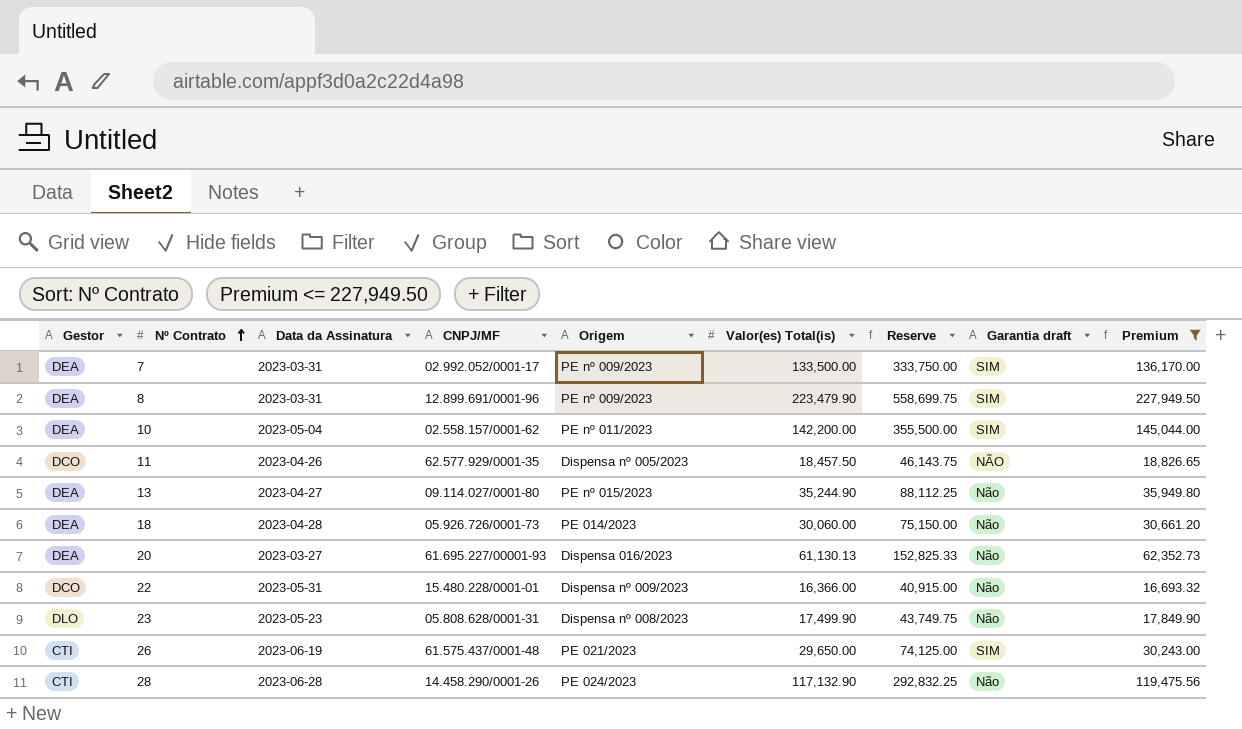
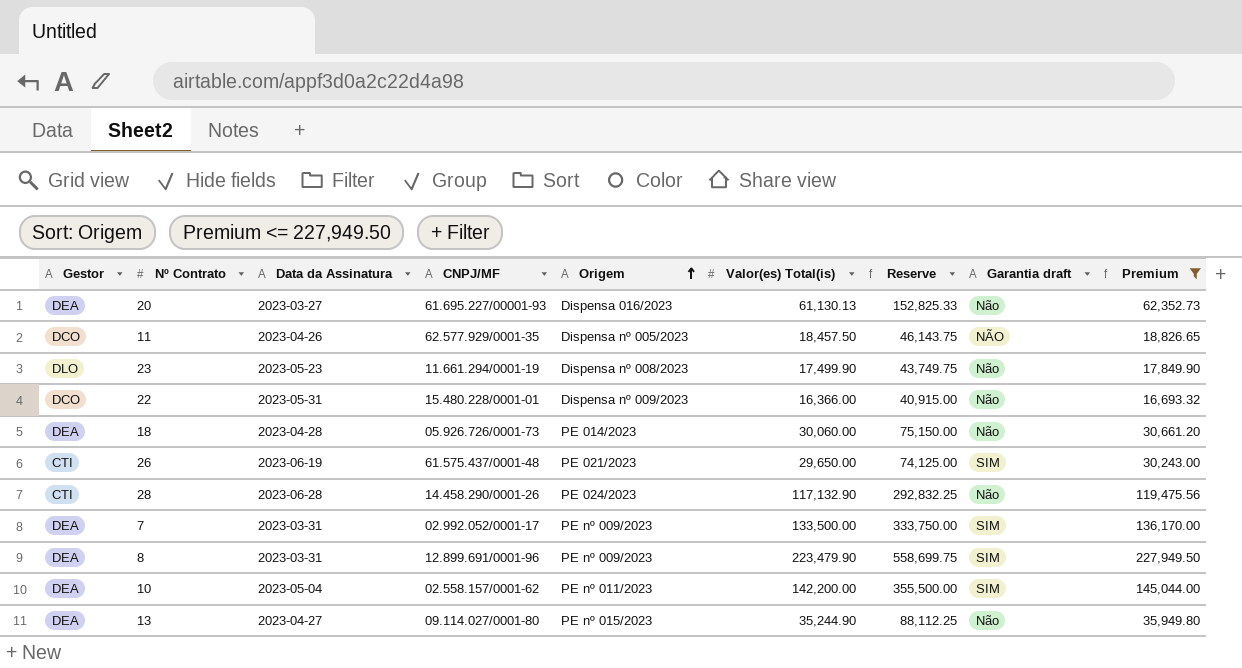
row order: Nº Contrato ascending -> Origem ascending
23 | CNPJ/MF: 05.808.628/0001-31 -> 11.661.294/0001-19

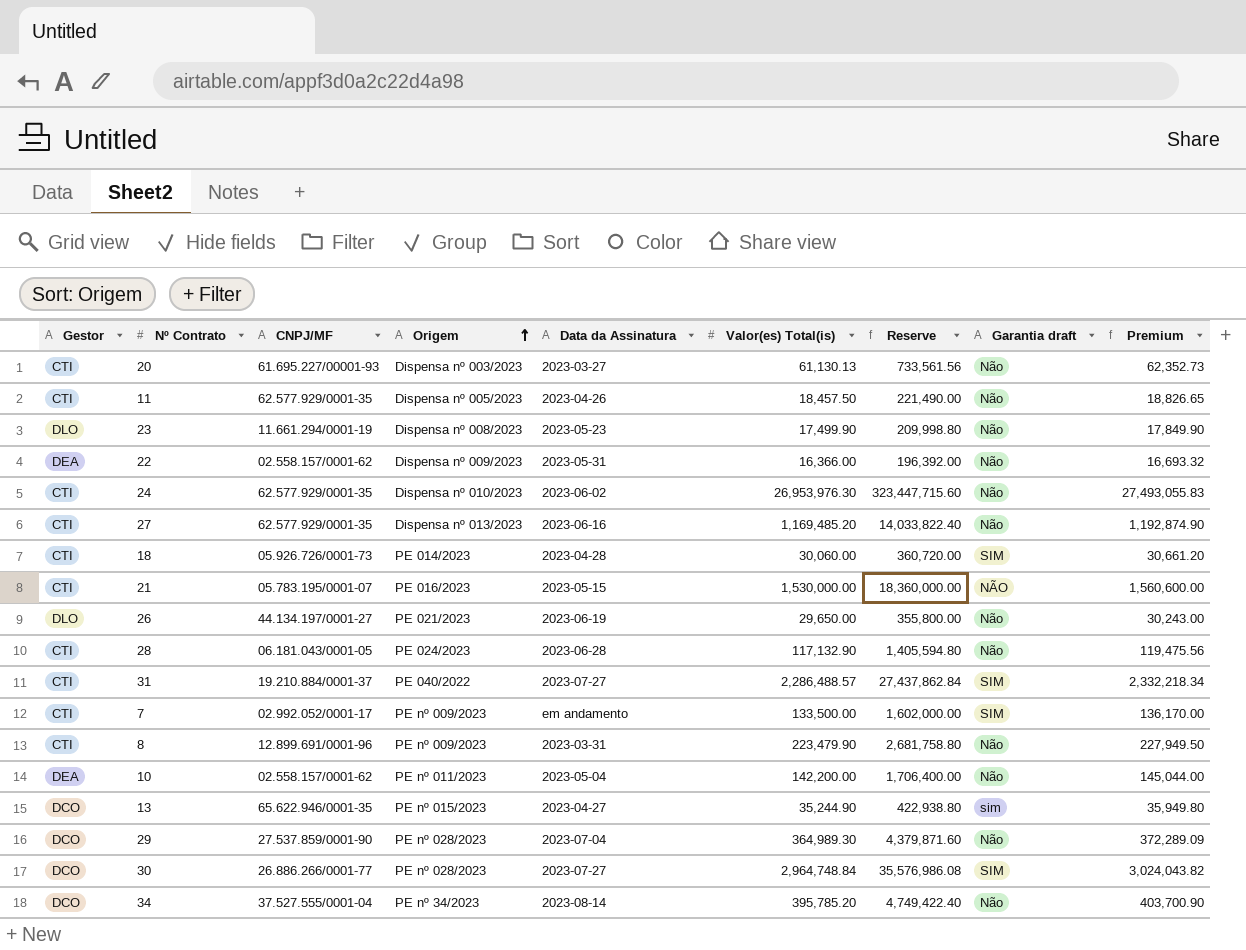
filter: Premium <= 227,949.50 -> none
column Data da Assinatura | position: 3 -> 5
column Reserve | formula: [Valor(es) Total(is)] * 2.5 -> [Valor(es) Total(is)] * 12
20 | Gestor: DEA -> CTI
20 | Origem: Dispensa 016/2023 -> Dispensa nº 003/2023
11 | Gestor: DCO -> CTI
11 | Garantia draft: NÃO -> Não
22 | Gestor: DCO -> DEA
22 | CNPJ/MF: 15.480.228/0001-01 -> 02.558.157/0001-62
18 | Gestor: DEA -> CTI
18 | Garantia draft: Não -> SIM
26 | Gestor: CTI -> DLO
26 | CNPJ/MF: 61.575.437/0001-48 -> 44.134.197/0001-27
26 | Garantia draft: SIM -> Não
28 | CNPJ/MF: 14.458.290/0001-26 -> 06.181.043/0001-05
7 | Gestor: DEA -> CTI
7 | Data da Assinatura: 2023-03-31 -> em andamento
8 | Gestor: DEA -> CTI
8 | Garantia draft: SIM -> Não
10 | Garantia draft: SIM -> Não
13 | Gestor: DEA -> DCO
13 | CNPJ/MF: 09.114.027/0001-80 -> 65.622.946/0001-35
13 | Garantia draft: Não -> sim

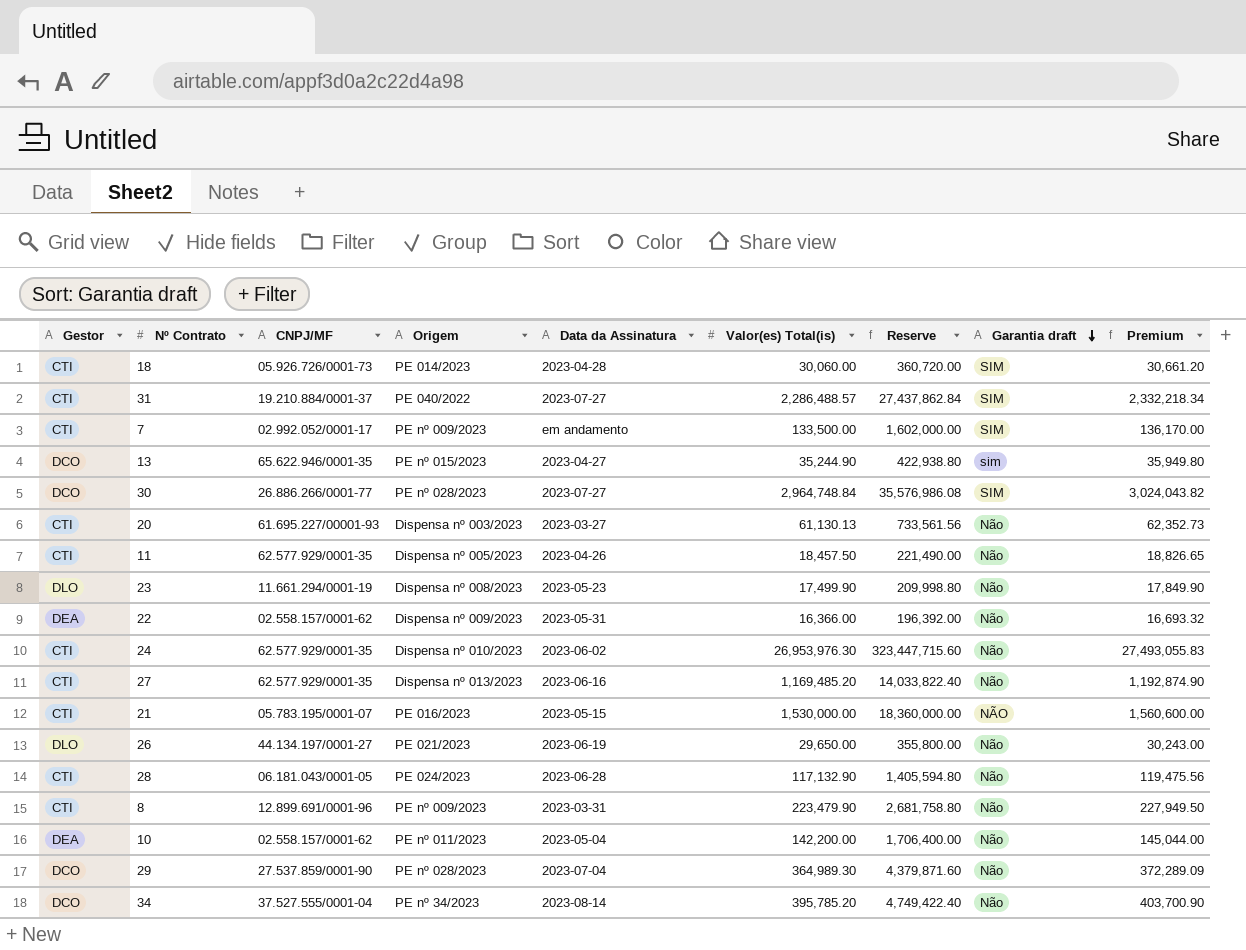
row order: Origem ascending -> Garantia draft descending

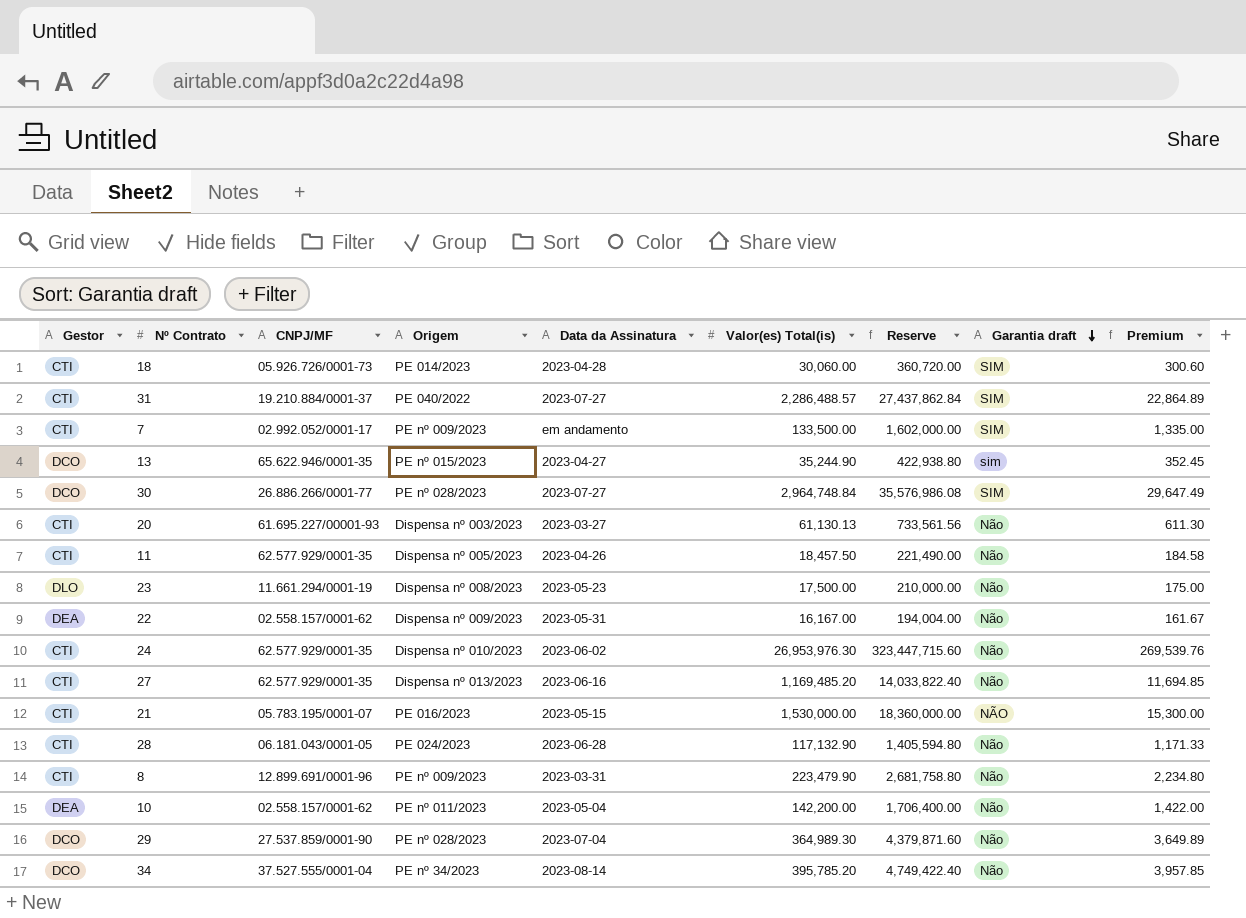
column Premium | formula: [Valor(es) Total(is)] * 1.02 -> [Valor(es) Total(is)] * 0.01
row 26: DLO | 44.134.197/0001-27 | PE 021/2023 | 2023-06-19 | 29,650.00 | 355,800.00 | Não | 30,243.00 -> none
23 | Valor(es) Total(is): 17,499.90 -> 17,500.00
23 | Reserve: 209,998.80 -> 210,000.00
22 | Valor(es) Total(is): 16,366.00 -> 16,167.00
22 | Reserve: 196,392.00 -> 194,004.00

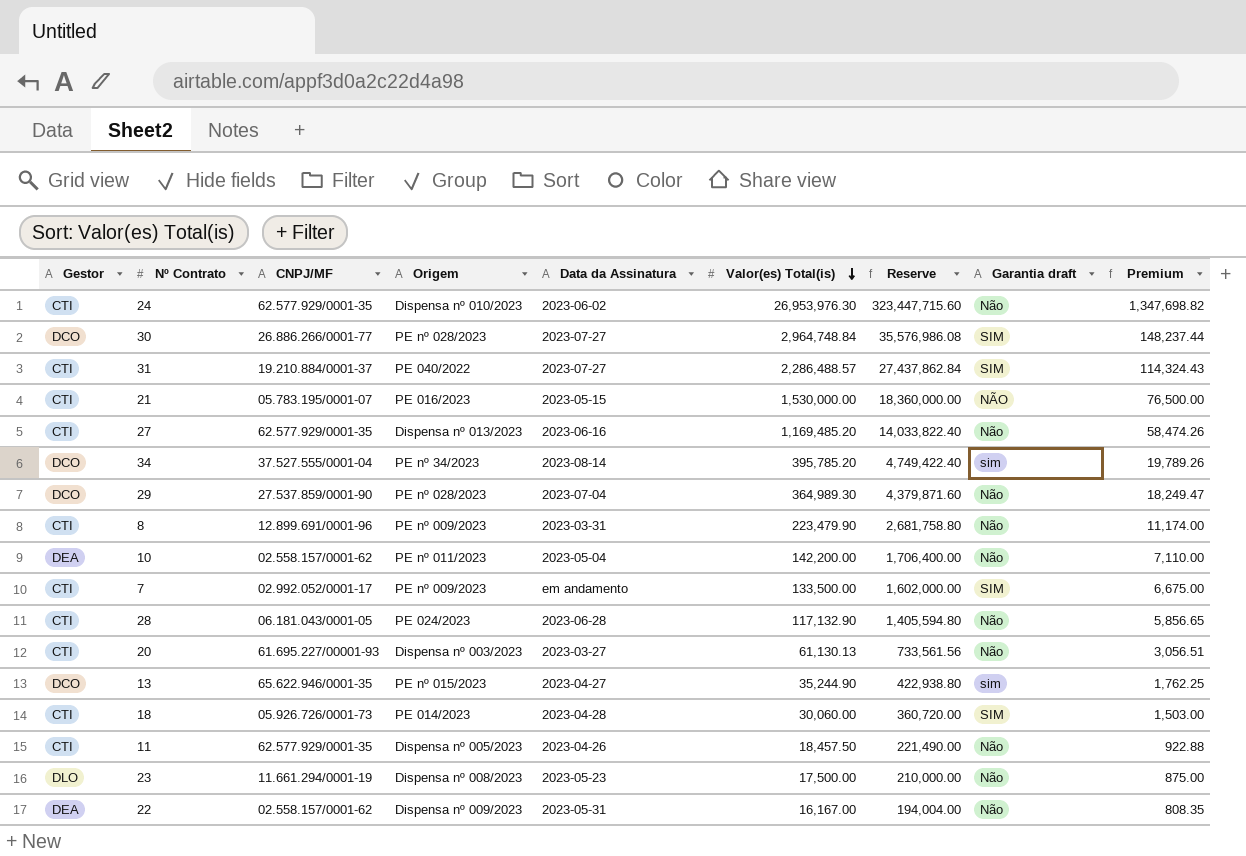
row order: Garantia draft descending -> Valor(es) Total(is) descending
column Premium | formula: [Valor(es) Total(is)] * 0.01 -> [Valor(es) Total(is)] * 0.05
34 | Garantia draft: Não -> sim

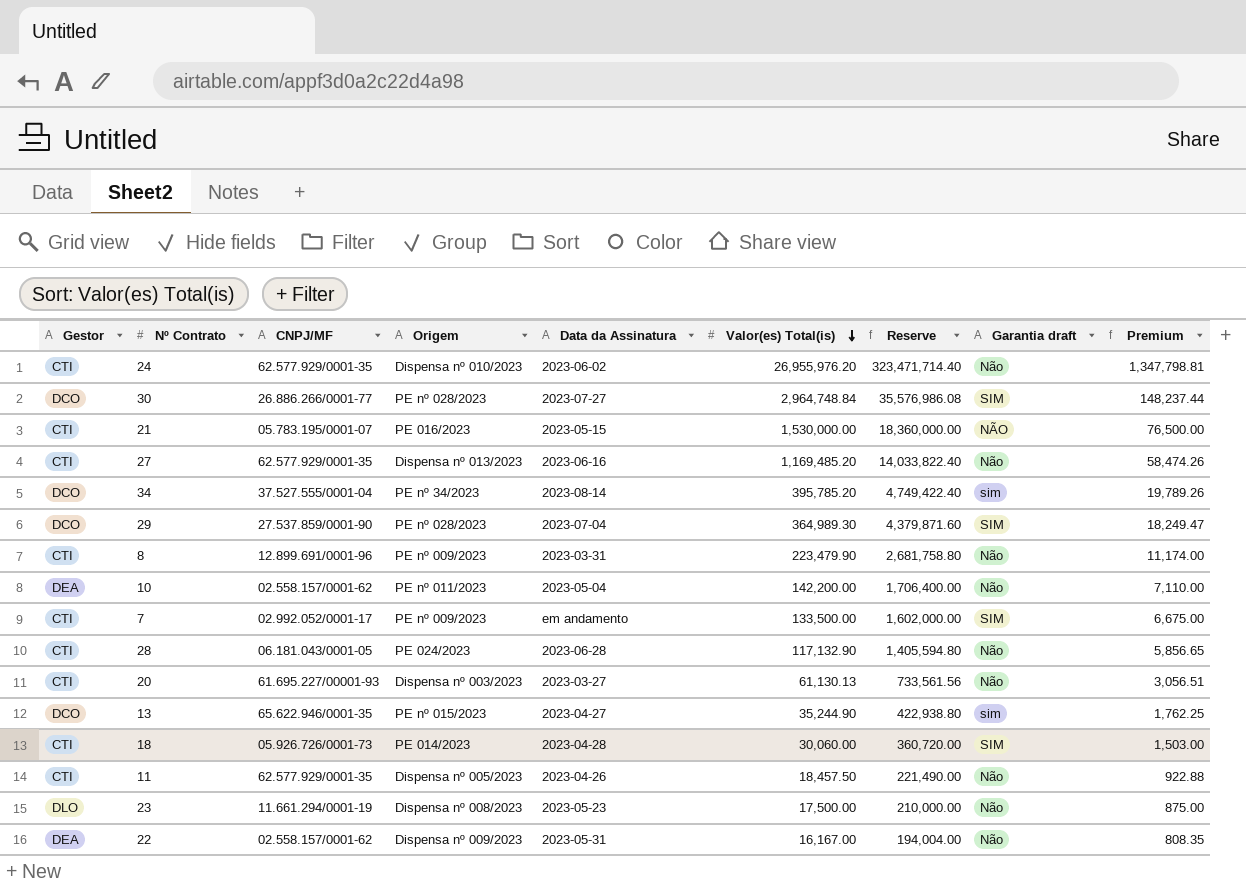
row 31: CTI | 19.210.884/0001-37 | PE 040/2022 | 2023-07-27 | 2,286,488.57 | 27,437,862.84 | SIM | 114,324.43 -> none
24 | Valor(es) Total(is): 26,953,976.30 -> 26,955,976.20
24 | Reserve: 323,447,715.60 -> 323,471,714.40
24 | Premium: 1,347,698.82 -> 1,347,798.81
29 | Garantia draft: Não -> SIM

